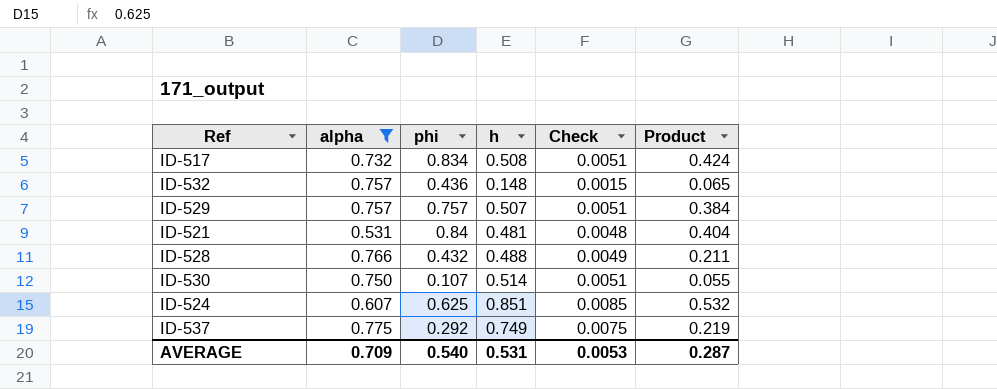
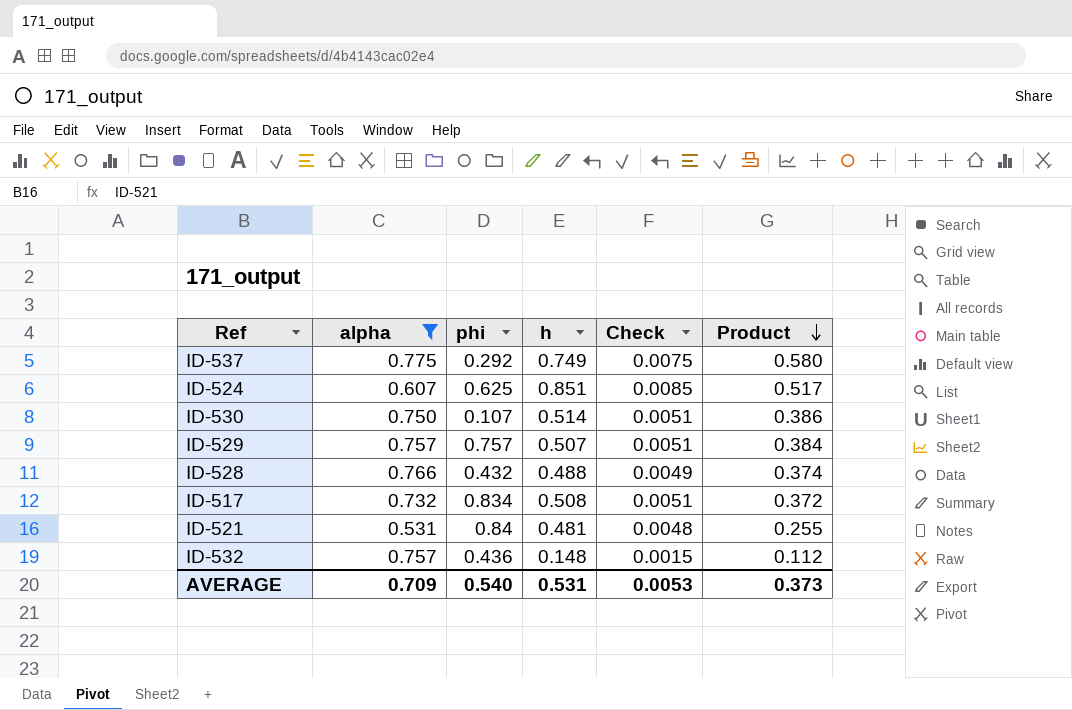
row order: none -> Product descending
column Product | formula: [phi] * [h] -> [alpha] * [h]
AVERAGE | Product: 0.287 -> 0.373

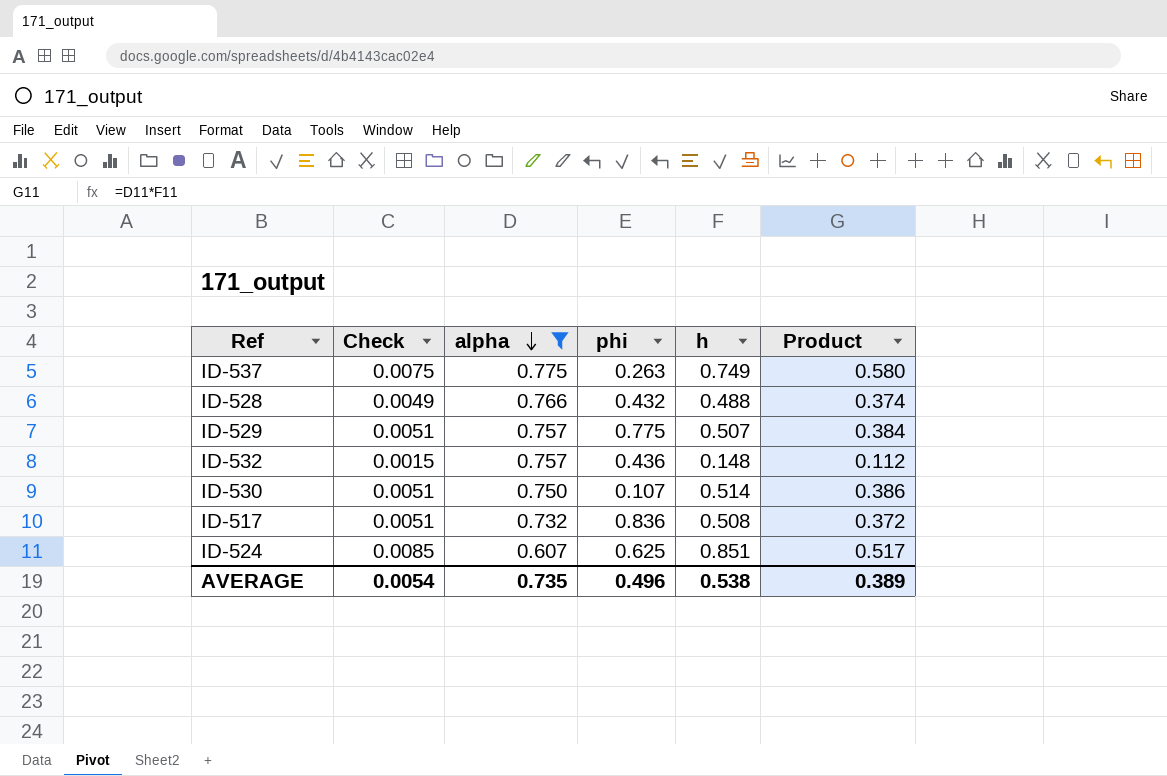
row order: Product descending -> alpha descending
column Check | position: 5 -> 2
row ID-521: 0.531 | 0.84 | 0.481 | 0.0048 | 0.255 -> none
ID-537 | phi: 0.292 -> 0.263
ID-529 | phi: 0.757 -> 0.775
ID-517 | phi: 0.834 -> 0.836
AVERAGE | Check: 0.0053 -> 0.0054
AVERAGE | alpha: 0.709 -> 0.735
AVERAGE | phi: 0.540 -> 0.496
AVERAGE | h: 0.531 -> 0.538
AVERAGE | Product: 0.373 -> 0.389

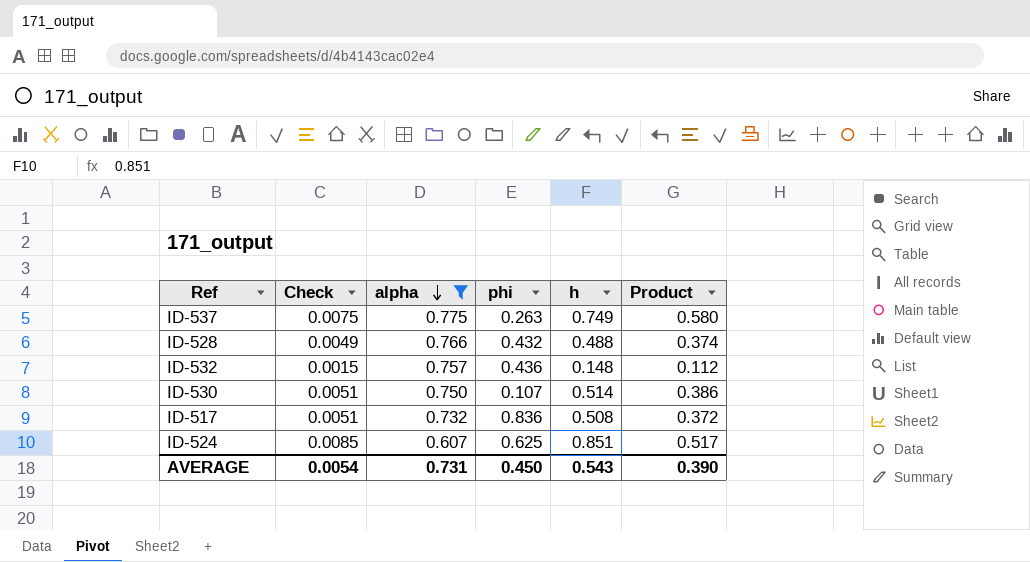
row ID-529: 0.0051 | 0.757 | 0.775 | 0.507 | 0.384 -> none
AVERAGE | alpha: 0.735 -> 0.731
AVERAGE | phi: 0.496 -> 0.450
AVERAGE | h: 0.538 -> 0.543
AVERAGE | Product: 0.389 -> 0.390

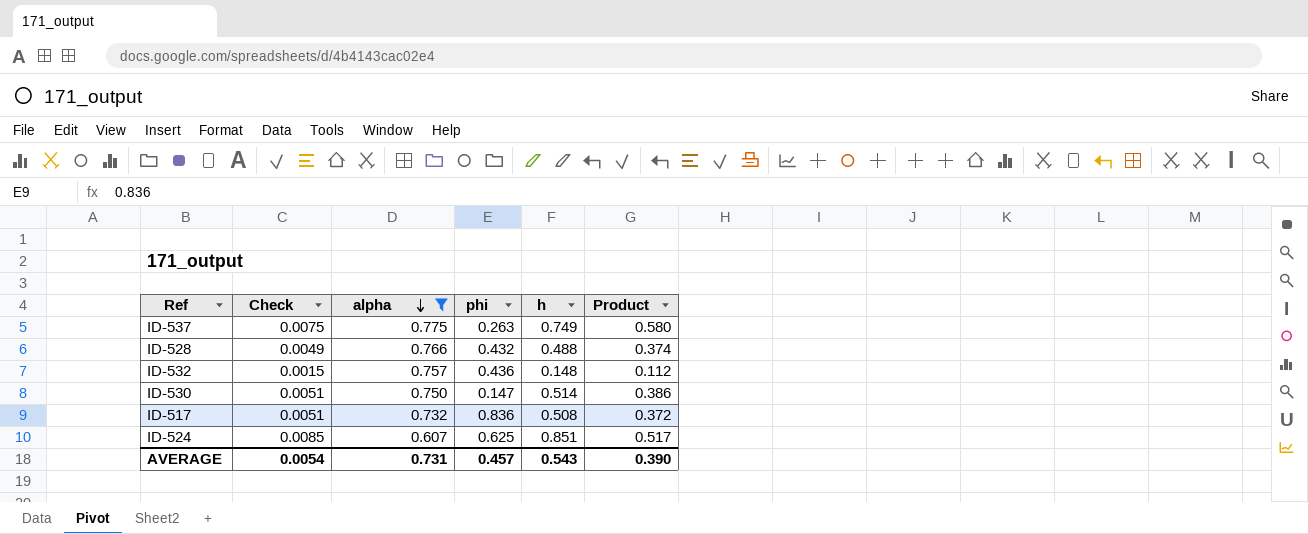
ID-530 | phi: 0.107 -> 0.147
AVERAGE | phi: 0.450 -> 0.457

